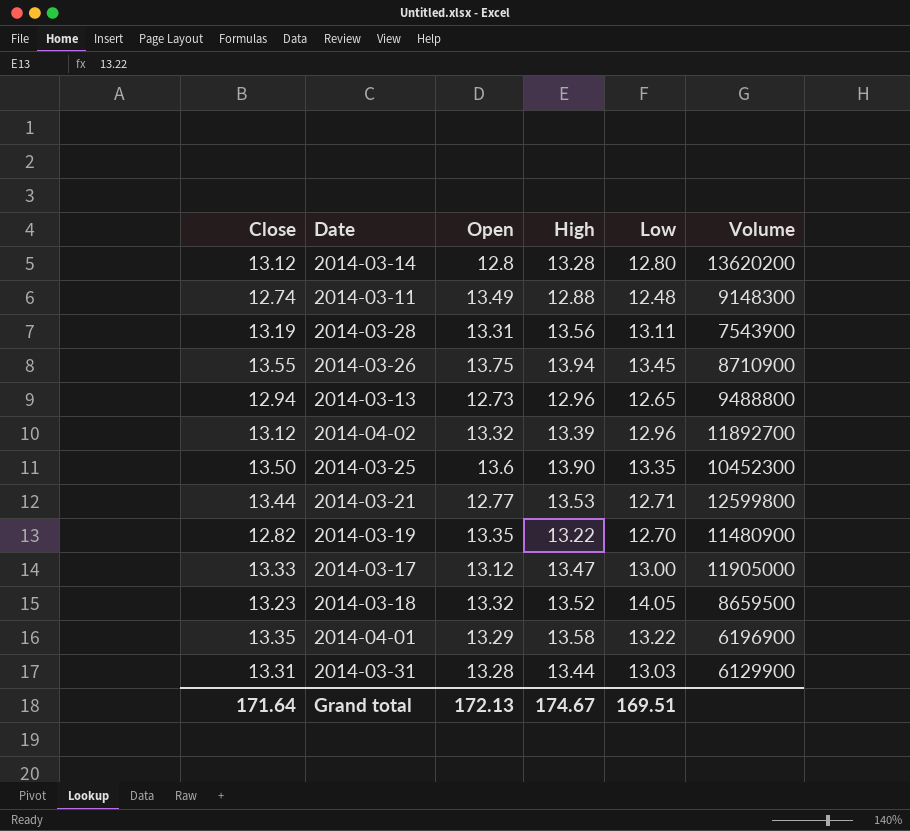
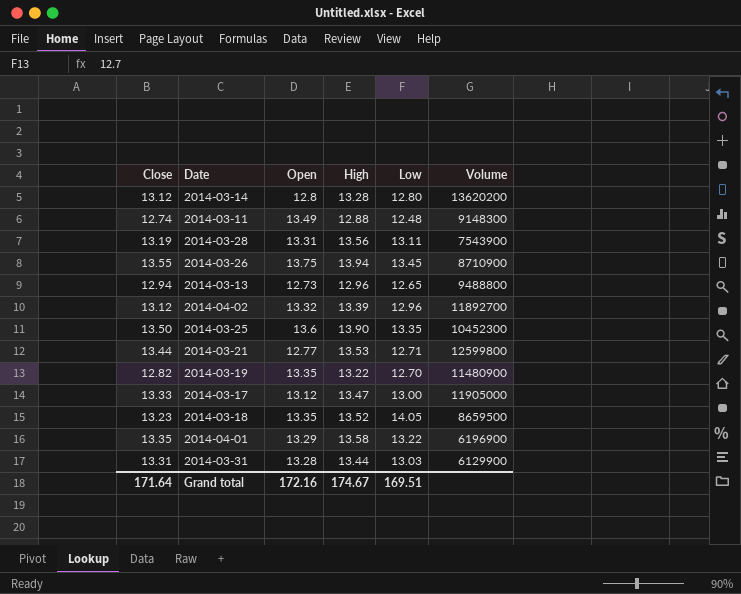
2014-03-18 | Open: 13.32 -> 13.35
Grand total | Open: 172.13 -> 172.16

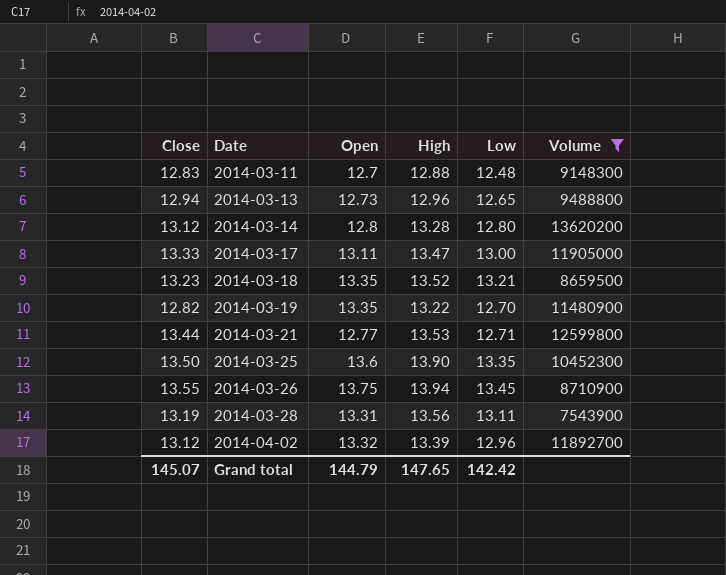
filter: none -> Volume >= 7543900
row order: none -> Date ascending
2014-03-11 | Close: 12.74 -> 12.83
2014-03-11 | Open: 13.49 -> 12.7
2014-03-17 | Open: 13.12 -> 13.11
2014-03-18 | Low: 14.05 -> 13.21
Grand total | Close: 171.64 -> 145.07
Grand total | Open: 172.16 -> 144.79
Grand total | High: 174.67 -> 147.65
Grand total | Low: 169.51 -> 142.42

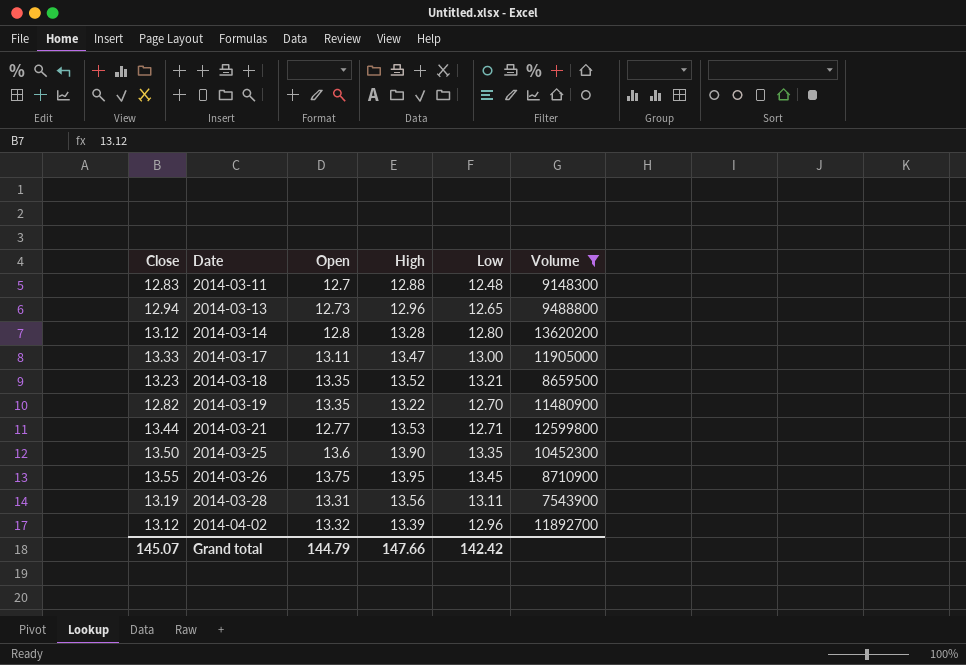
2014-03-26 | High: 13.94 -> 13.95
Grand total | High: 147.65 -> 147.66

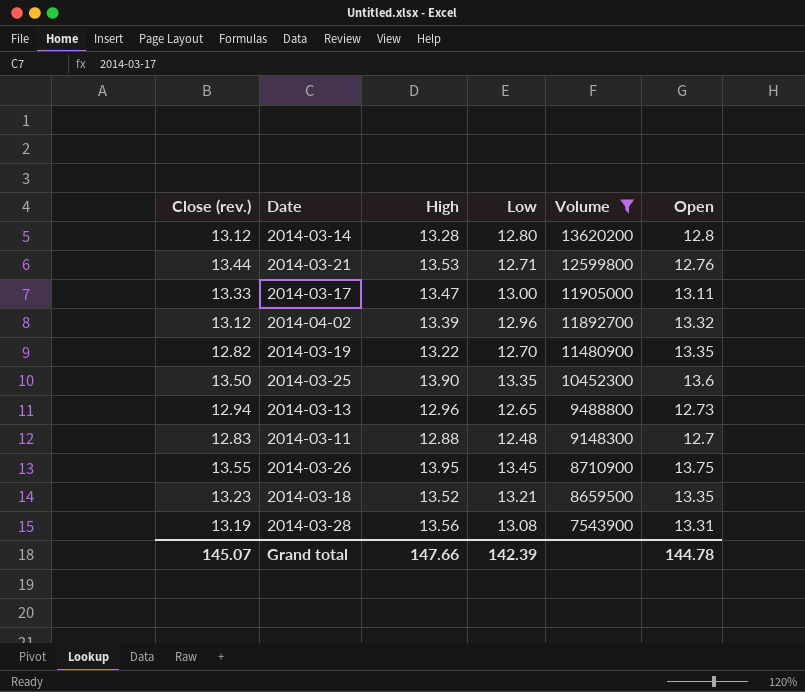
row order: Date ascending -> Volume descending
column name: Close -> Close (rev.)
column Open | position: 3 -> 6
2014-03-21 | Open: 12.77 -> 12.76
2014-03-28 | Low: 13.11 -> 13.08
Grand total | Low: 142.42 -> 142.39
Grand total | Open: 144.79 -> 144.78

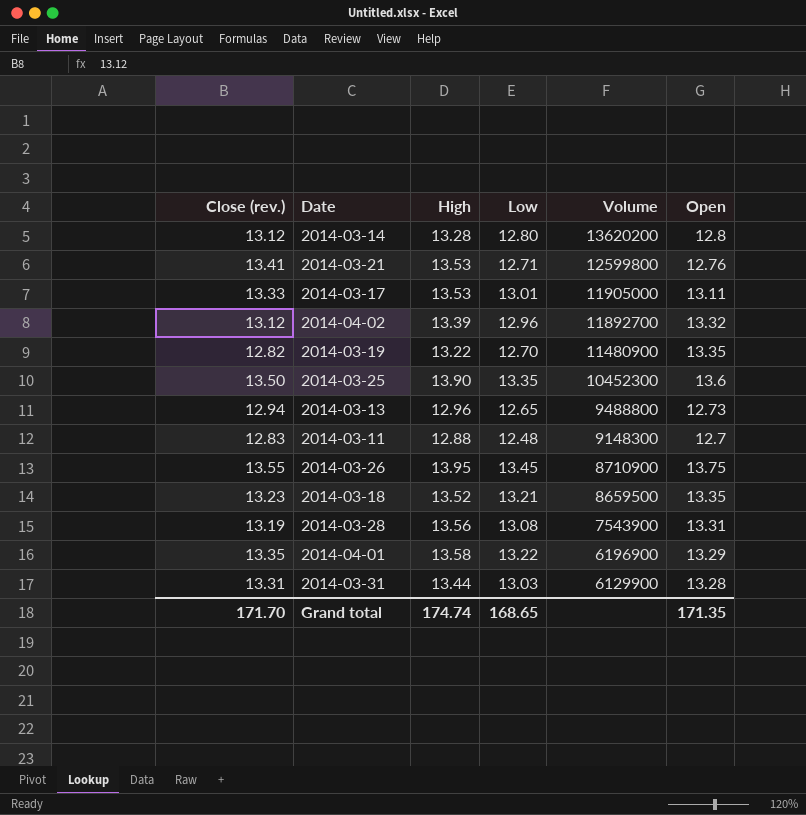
filter: Volume >= 7543900 -> none
2014-03-21 | Close (rev.): 13.44 -> 13.41
2014-03-17 | High: 13.47 -> 13.53
2014-03-17 | Low: 13.00 -> 13.01
Grand total | Close (rev.): 145.07 -> 171.70
Grand total | High: 147.66 -> 174.74
Grand total | Low: 142.39 -> 168.65
Grand total | Open: 144.78 -> 171.35

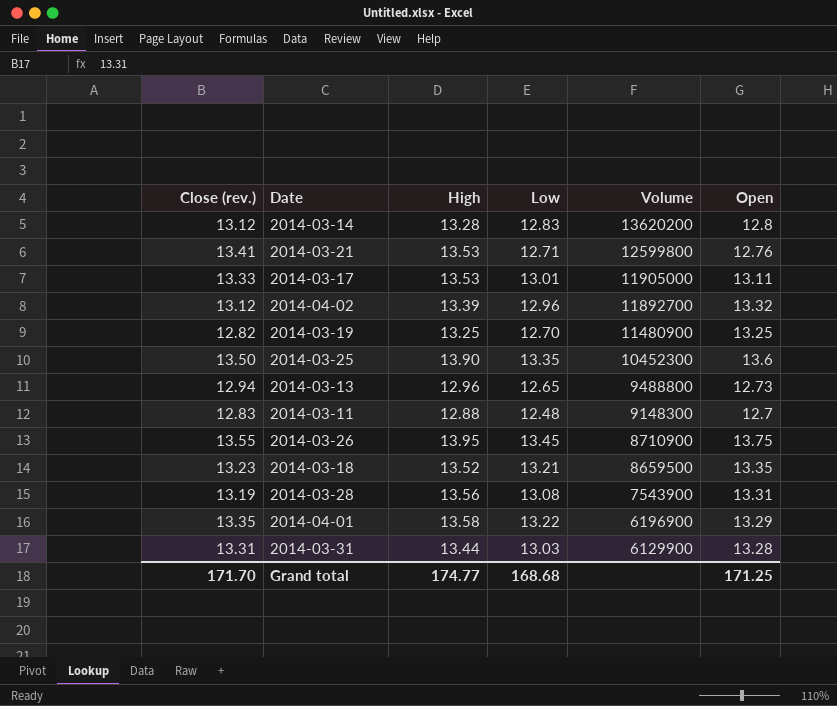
2014-03-14 | Low: 12.80 -> 12.83
2014-03-19 | High: 13.22 -> 13.25
2014-03-19 | Open: 13.35 -> 13.25
Grand total | High: 174.74 -> 174.77
Grand total | Low: 168.65 -> 168.68
Grand total | Open: 171.35 -> 171.25

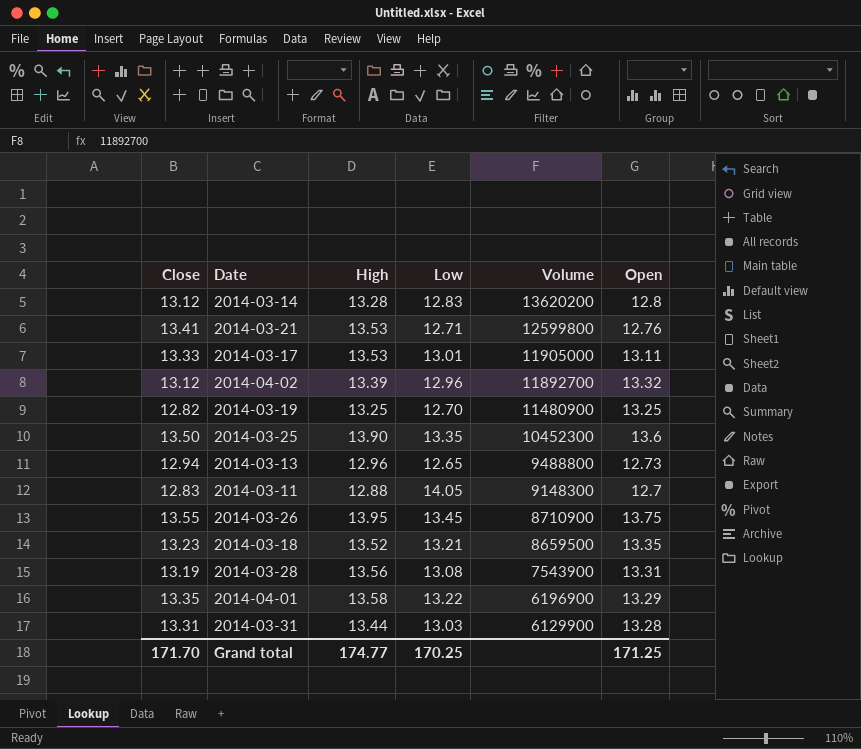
column name: Close (rev.) -> Close
2014-03-11 | Low: 12.48 -> 14.05
Grand total | Low: 168.68 -> 170.25

